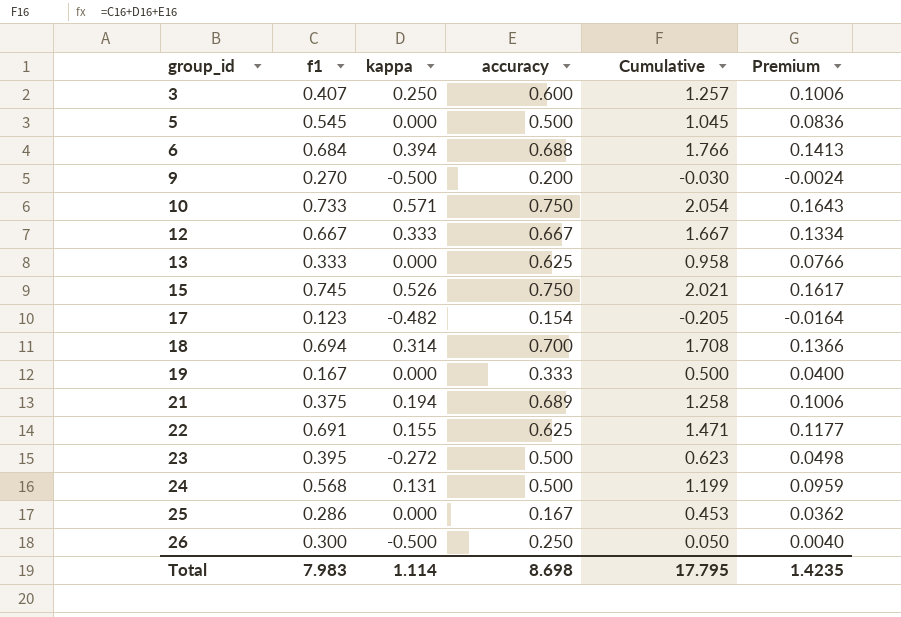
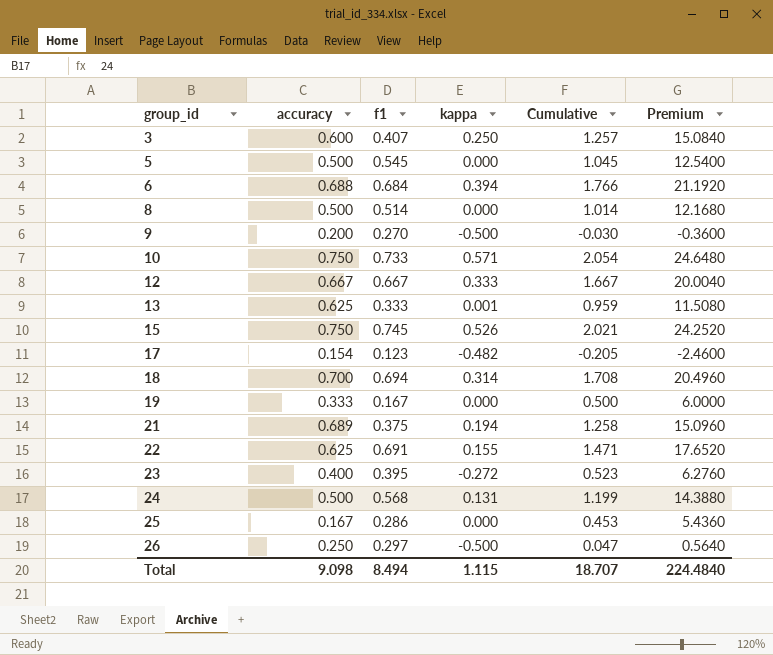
column accuracy | position: 4 -> 2
column Premium | formula: [Cumulative] * 0.08 -> [Cumulative] * 12
row 8: none -> 0.500 | 0.514 | 0.000 | 1.014 | 12.1680
13 | kappa: 0.000 -> 0.001
13 | Cumulative: 0.958 -> 0.959
23 | accuracy: 0.500 -> 0.400
23 | Cumulative: 0.623 -> 0.523
26 | f1: 0.300 -> 0.297
26 | Cumulative: 0.050 -> 0.047
Total | accuracy: 8.698 -> 9.098
Total | f1: 7.983 -> 8.494
Total | kappa: 1.114 -> 1.115
Total | Cumulative: 17.795 -> 18.707
Total | Premium: 1.4235 -> 224.4840

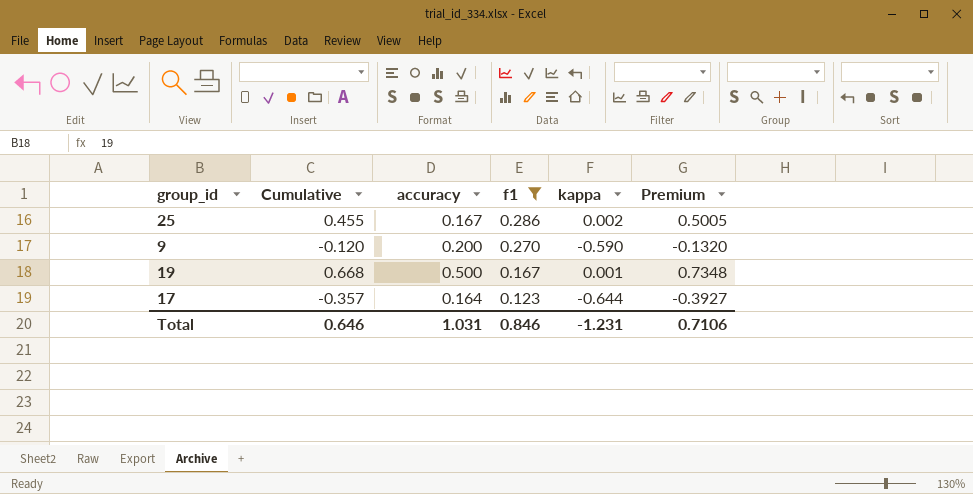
filter: none -> f1 <= 0.286
row order: group_id ascending -> f1 descending
column Cumulative | position: 5 -> 2
column Premium | formula: [Cumulative] * 12 -> [Cumulative] * 1.1
25 | Cumulative: 0.453 -> 0.455
25 | kappa: 0.000 -> 0.002
9 | Cumulative: -0.030 -> -0.120
9 | kappa: -0.500 -> -0.590
19 | Cumulative: 0.500 -> 0.668
19 | accuracy: 0.333 -> 0.500
19 | kappa: 0.000 -> 0.001
17 | Cumulative: -0.205 -> -0.357
17 | accuracy: 0.154 -> 0.164
17 | kappa: -0.482 -> -0.644
Total | Cumulative: 18.707 -> 0.646
Total | accuracy: 9.098 -> 1.031
Total | f1: 8.494 -> 0.846
Total | kappa: 1.115 -> -1.231
Total | Premium: 224.4840 -> 0.7106

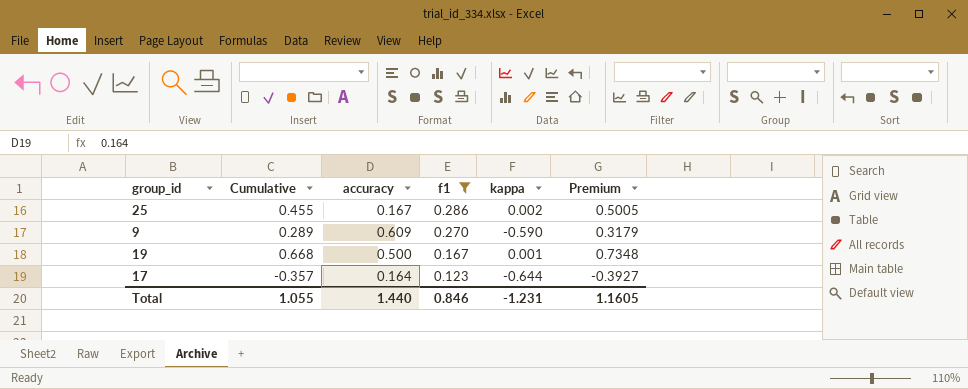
9 | Cumulative: -0.120 -> 0.289
9 | accuracy: 0.200 -> 0.609
9 | Premium: -0.1320 -> 0.3179
Total | Cumulative: 0.646 -> 1.055
Total | accuracy: 1.031 -> 1.440
Total | Premium: 0.7106 -> 1.1605

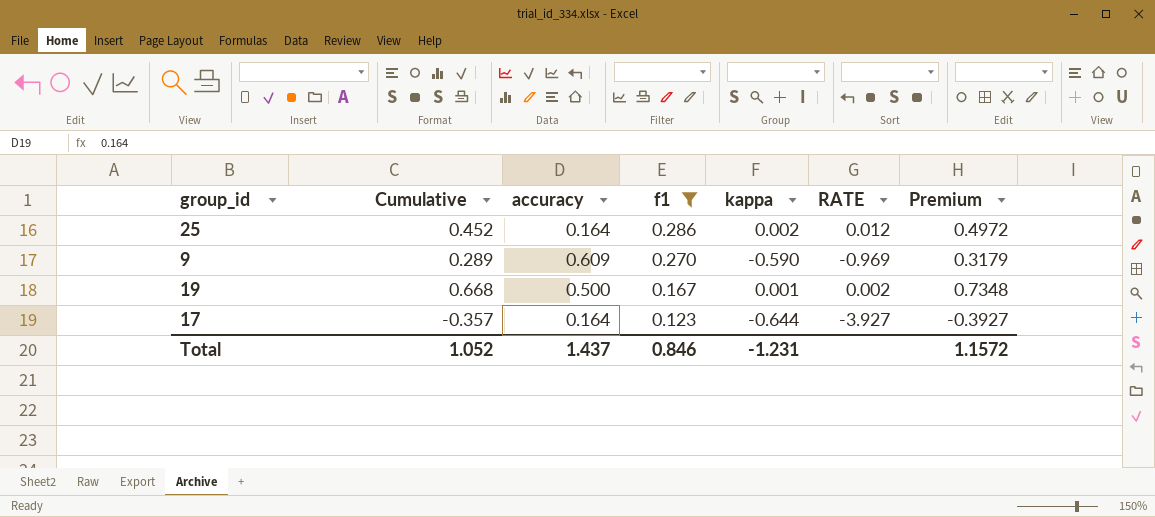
column RATE | formula: none -> [kappa] / [accuracy]
25 | Cumulative: 0.455 -> 0.452
25 | accuracy: 0.167 -> 0.164
25 | Premium: 0.5005 -> 0.4972
Total | Cumulative: 1.055 -> 1.052
Total | accuracy: 1.440 -> 1.437
Total | Premium: 1.1605 -> 1.1572

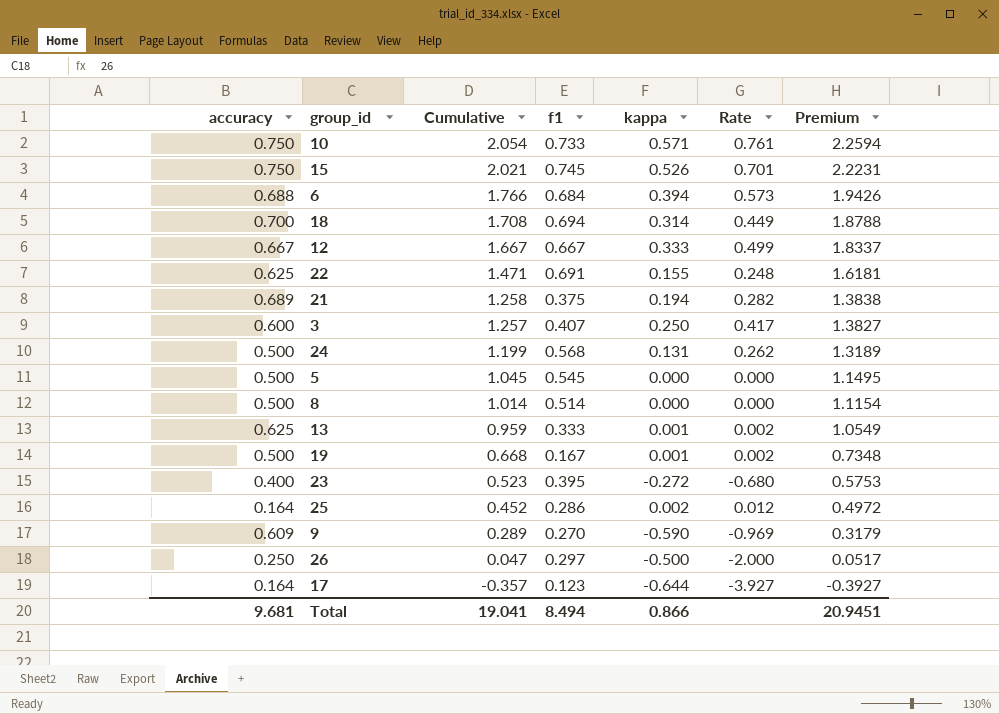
filter: f1 <= 0.286 -> none
row order: f1 descending -> Cumulative descending
column accuracy | position: 3 -> 1
column name: RATE -> Rate
Total | accuracy: 1.437 -> 9.681
Total | Cumulative: 1.052 -> 19.041
Total | f1: 0.846 -> 8.494
Total | kappa: -1.231 -> 0.866
Total | Premium: 1.1572 -> 20.9451

